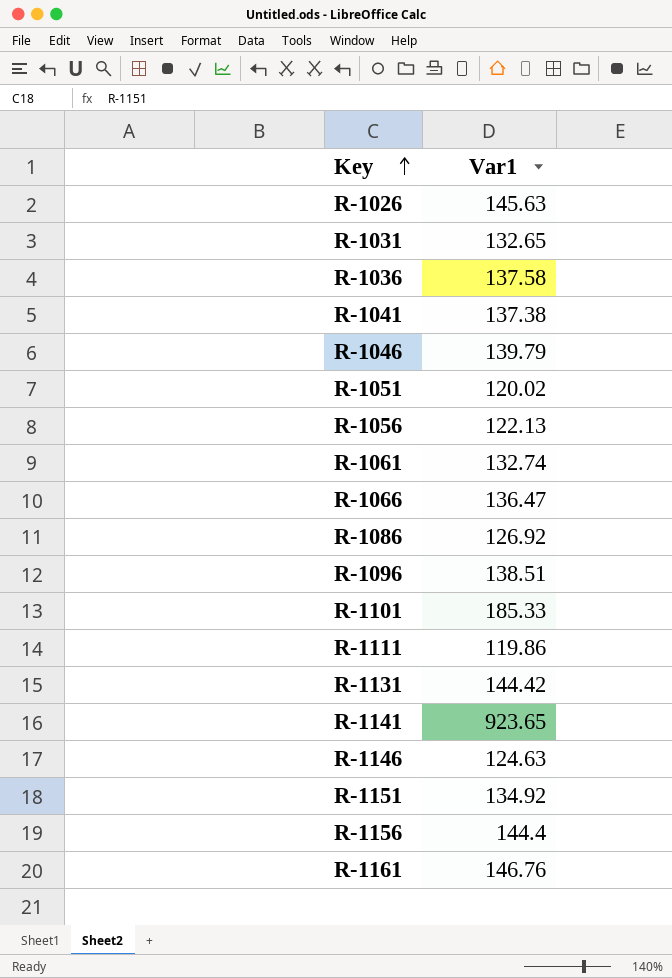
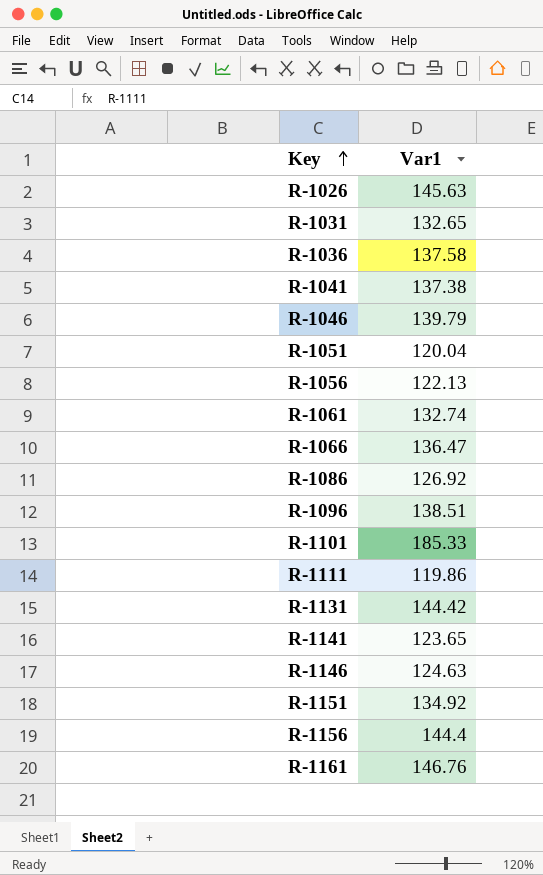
R-1051 | Var1: 120.02 -> 120.04
R-1141 | Var1: 923.65 -> 123.65

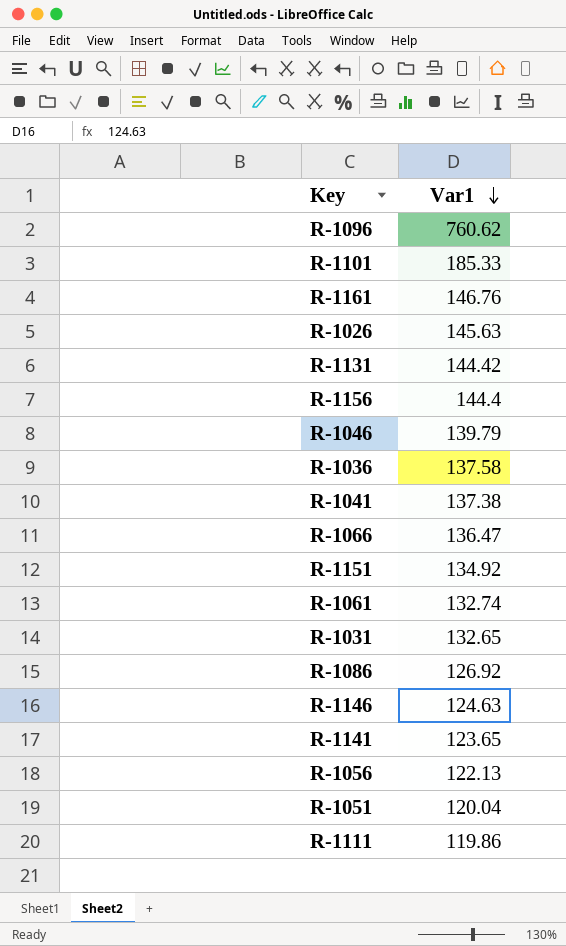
row order: Key ascending -> Var1 descending
R-1096 | Var1: 138.51 -> 760.62

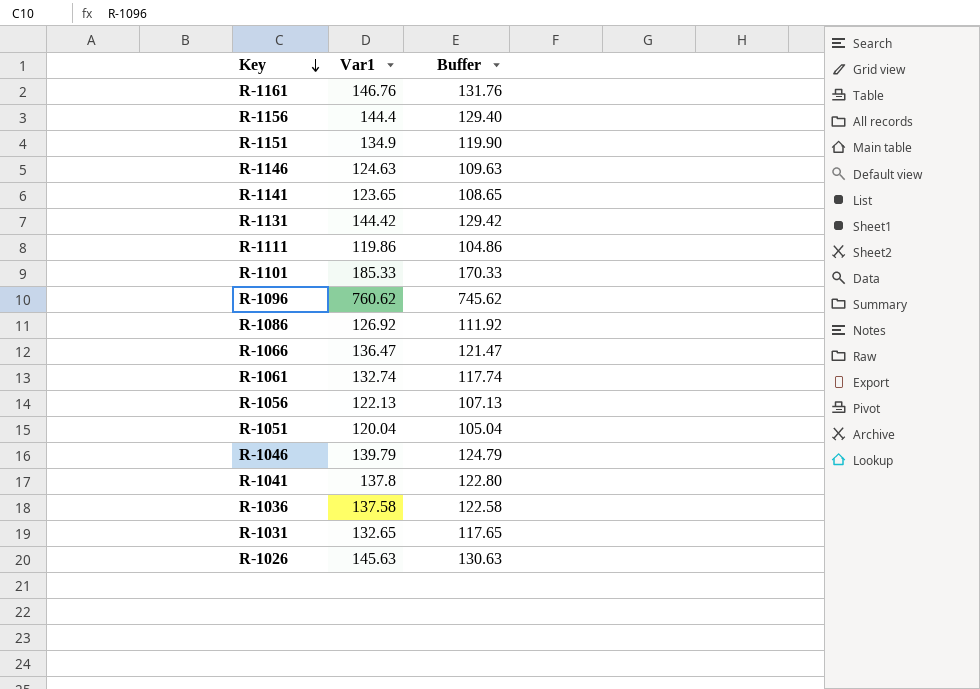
row order: Var1 descending -> Key descending
column Buffer | formula: none -> [Var1] - 15
R-1151 | Var1: 134.92 -> 134.9
R-1041 | Var1: 137.38 -> 137.8

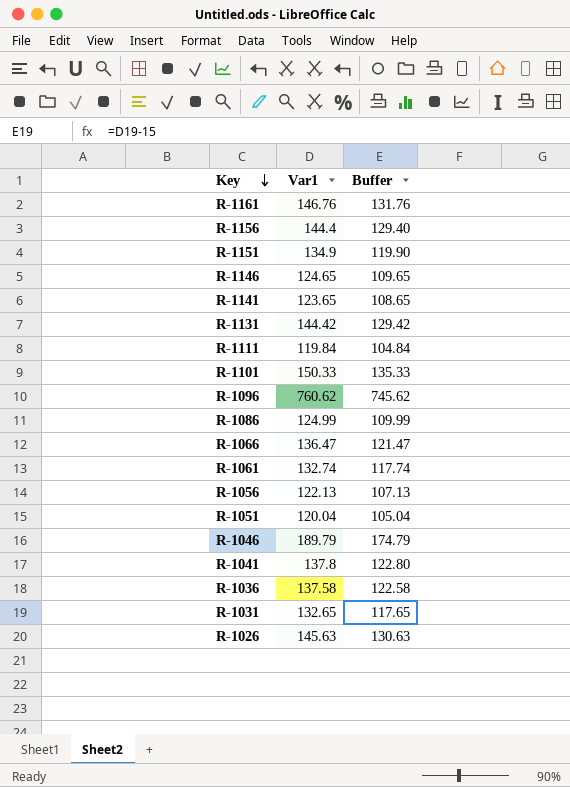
R-1146 | Var1: 124.63 -> 124.65
R-1146 | Buffer: 109.63 -> 109.65
R-1111 | Var1: 119.86 -> 119.84
R-1111 | Buffer: 104.86 -> 104.84
R-1101 | Var1: 185.33 -> 150.33
R-1101 | Buffer: 170.33 -> 135.33
R-1086 | Var1: 126.92 -> 124.99
R-1086 | Buffer: 111.92 -> 109.99
R-1046 | Var1: 139.79 -> 189.79
R-1046 | Buffer: 124.79 -> 174.79

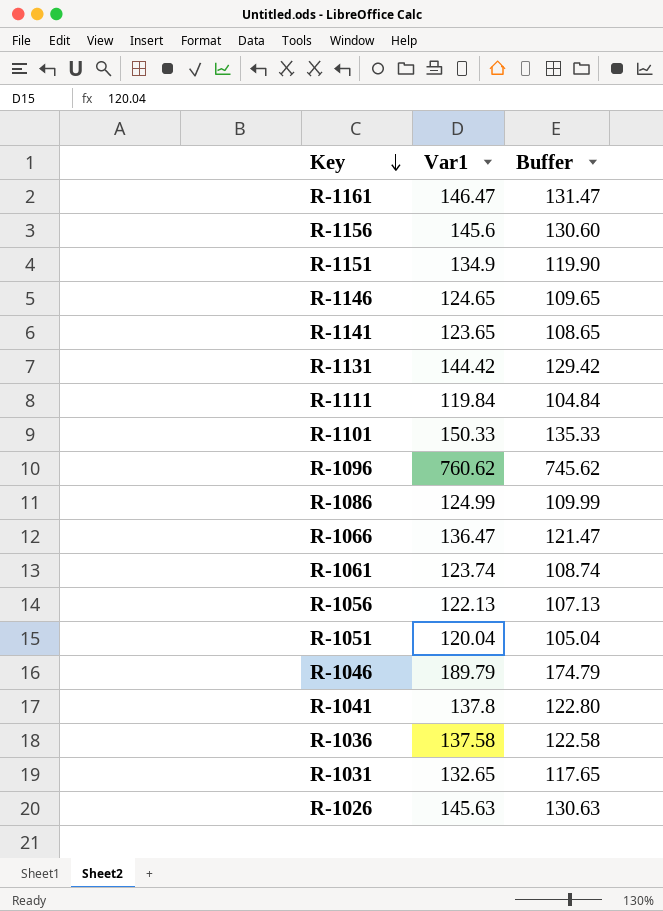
R-1161 | Var1: 146.76 -> 146.47
R-1161 | Buffer: 131.76 -> 131.47
R-1156 | Var1: 144.4 -> 145.6
R-1156 | Buffer: 129.40 -> 130.60
R-1061 | Var1: 132.74 -> 123.74
R-1061 | Buffer: 117.74 -> 108.74

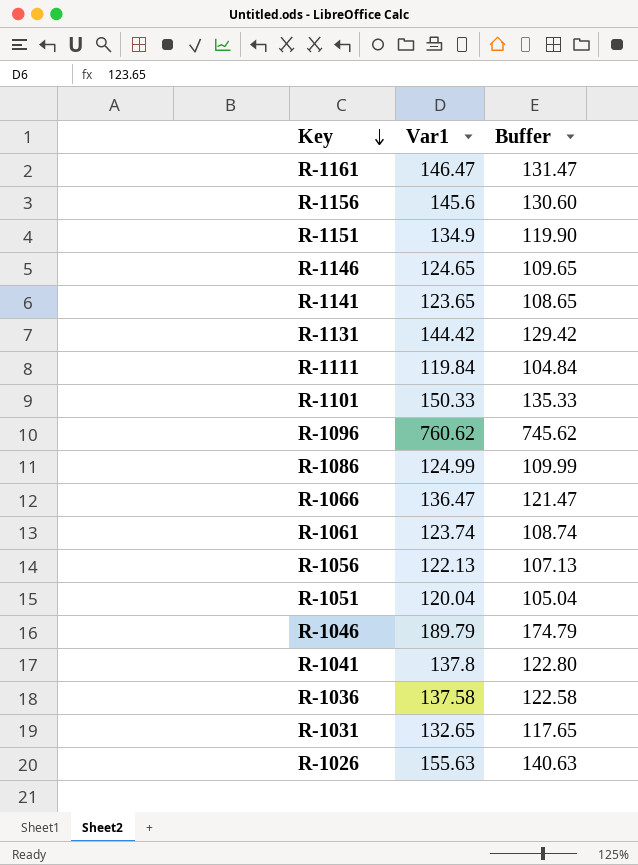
R-1026 | Var1: 145.63 -> 155.63
R-1026 | Buffer: 130.63 -> 140.63

